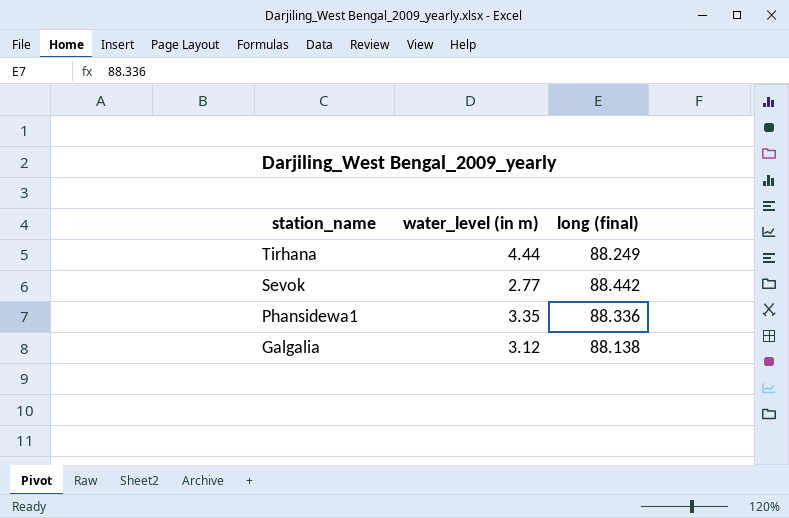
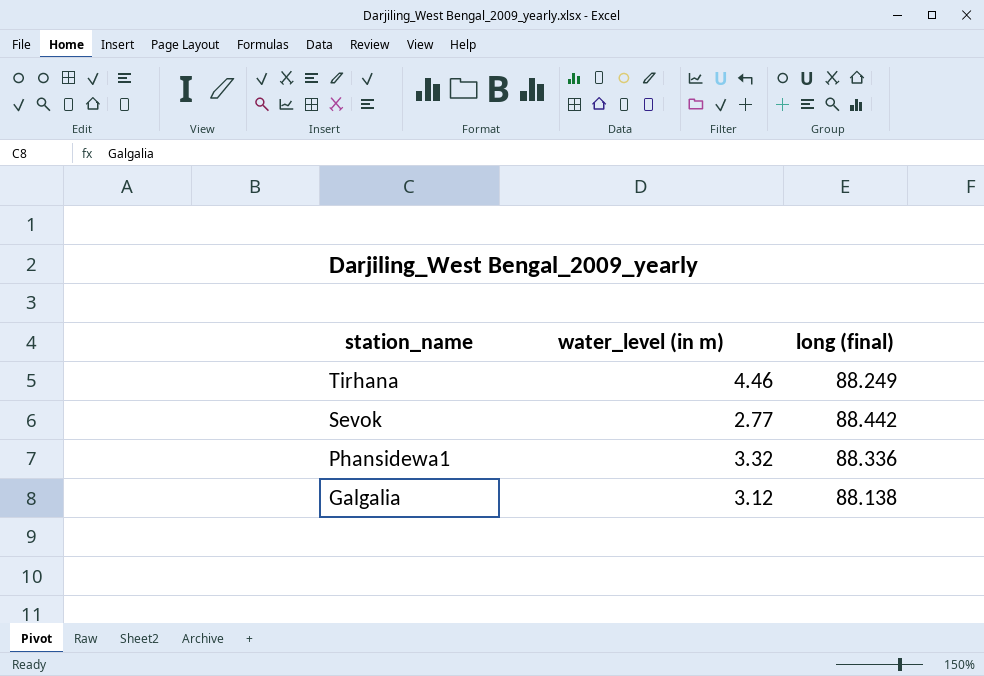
Tirhana | water_level (in m): 4.44 -> 4.46
Phansidewa1 | water_level (in m): 3.35 -> 3.32

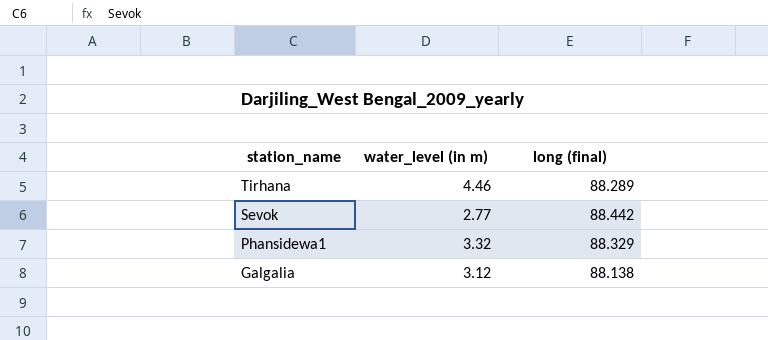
Tirhana | long (final): 88.249 -> 88.289
Phansidewa1 | long (final): 88.336 -> 88.329

